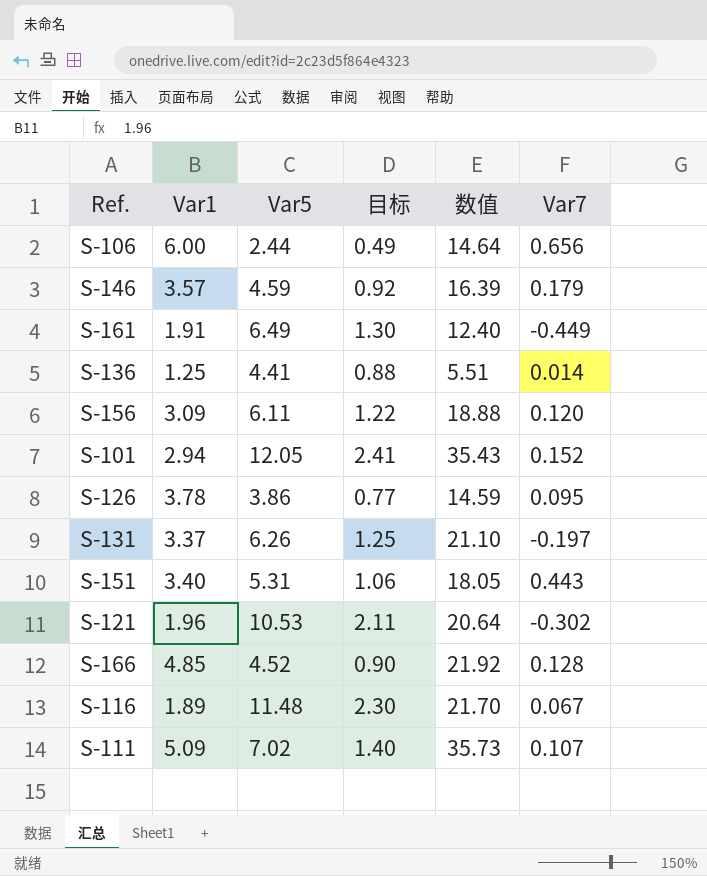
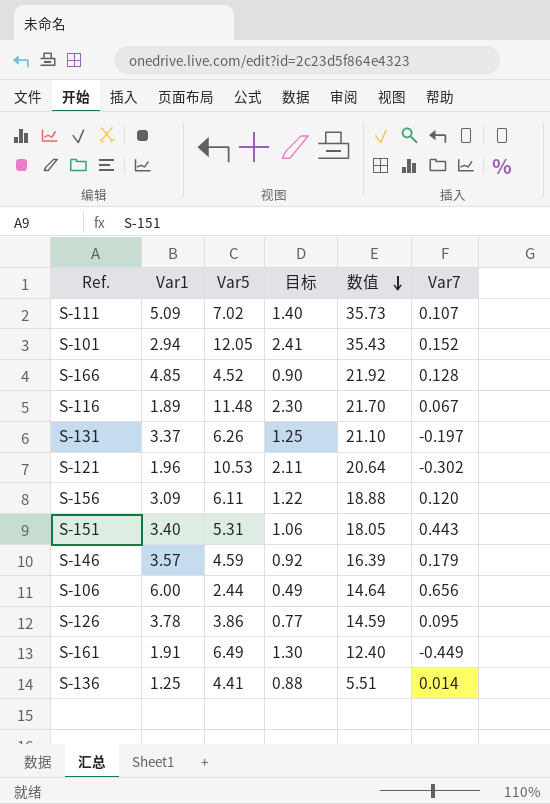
row order: none -> 数值 descending

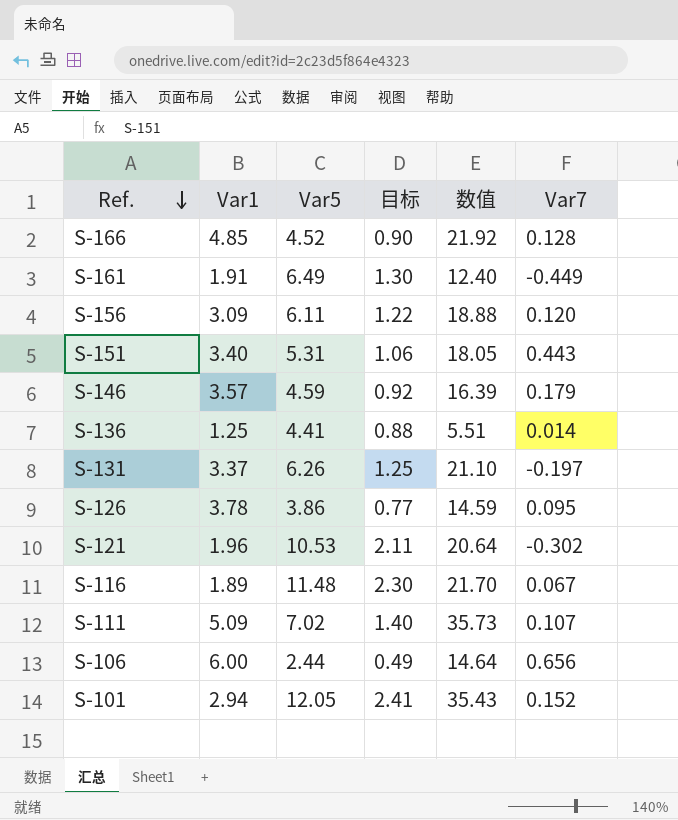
row order: 数值 descending -> Ref. descending

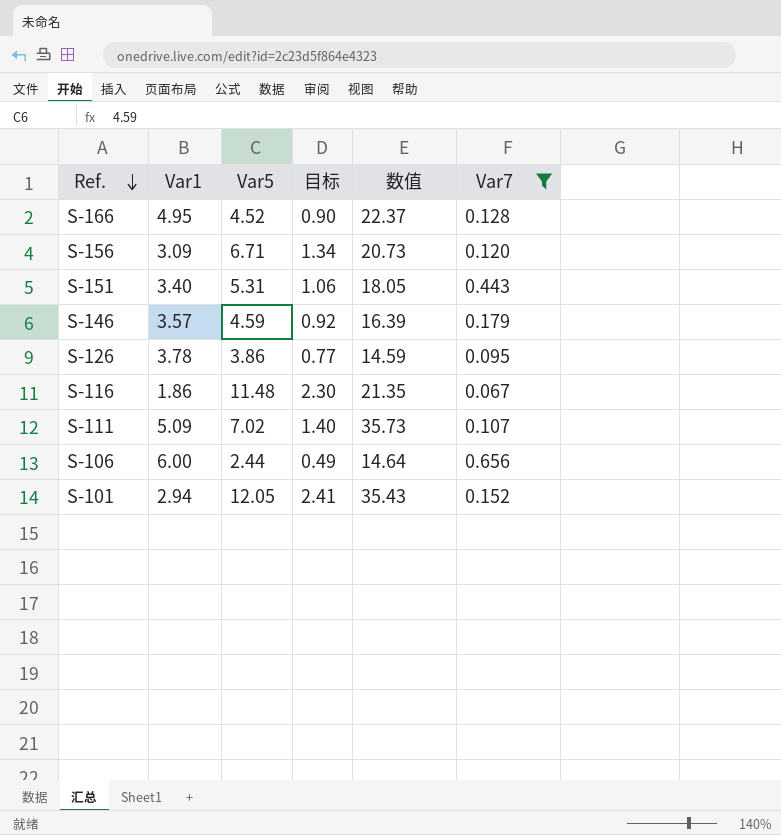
filter: none -> Var7 >= 0.067
S-166 | Var1: 4.85 -> 4.95
S-166 | 数值: 21.92 -> 22.37
S-156 | Var5: 6.11 -> 6.71
S-156 | 目标: 1.22 -> 1.34
S-156 | 数值: 18.88 -> 20.73
S-116 | Var1: 1.89 -> 1.86
S-116 | 数值: 21.70 -> 21.35

